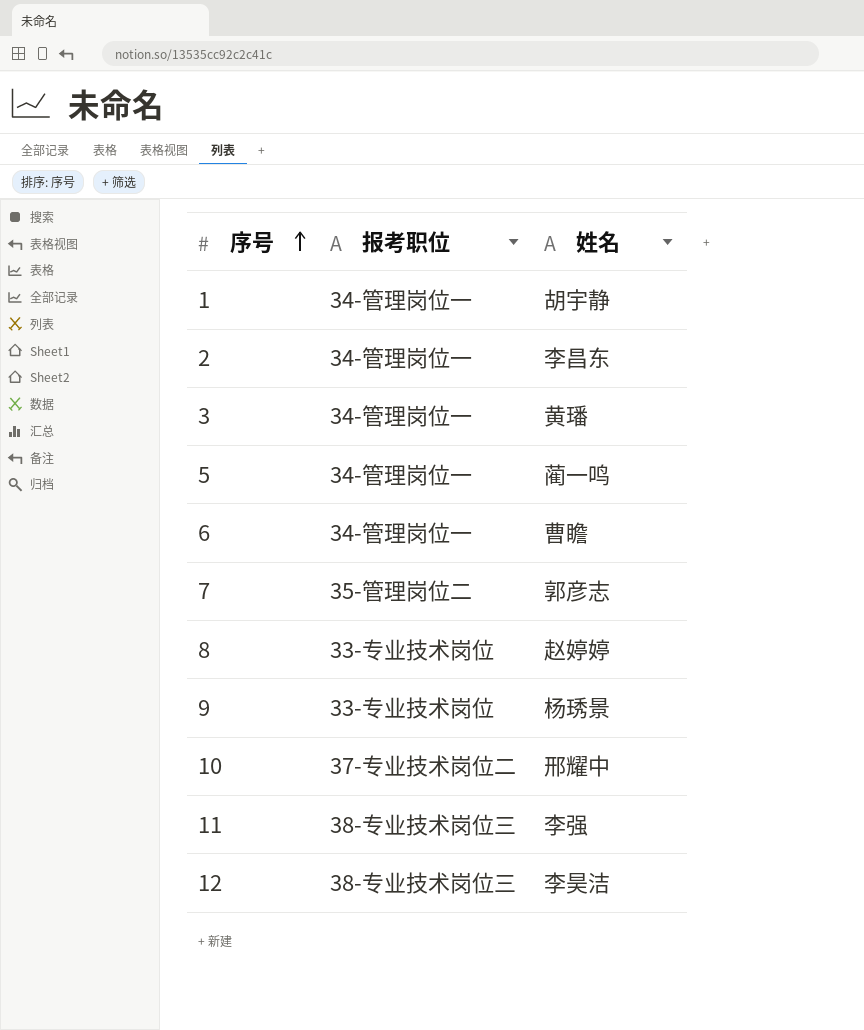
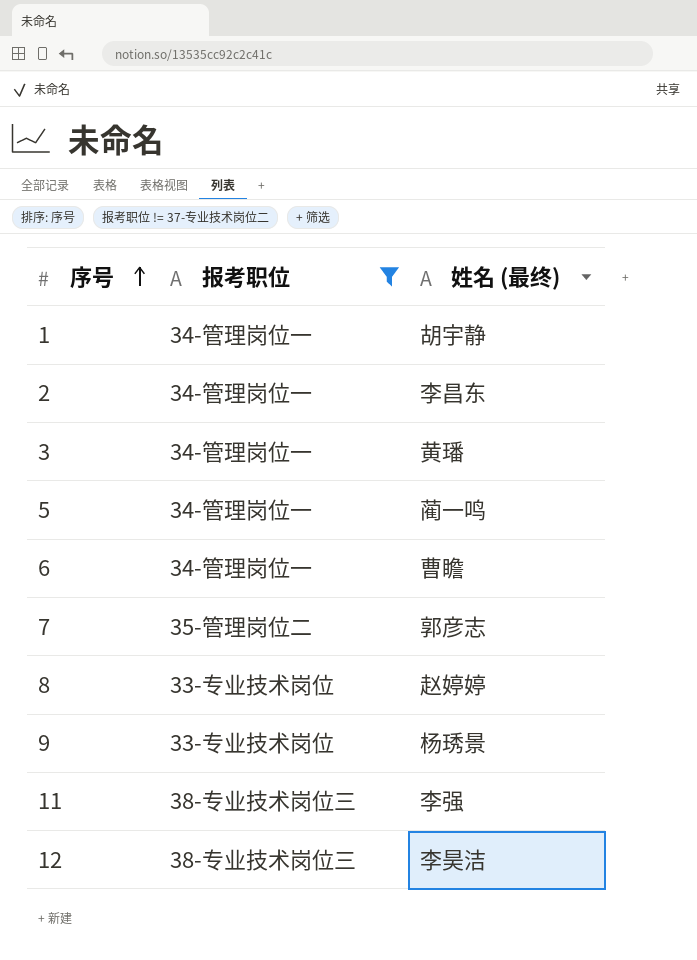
filter: none -> 报考职位 != 37-专业技术岗位二
column name: 姓名 -> 姓名 (最终)

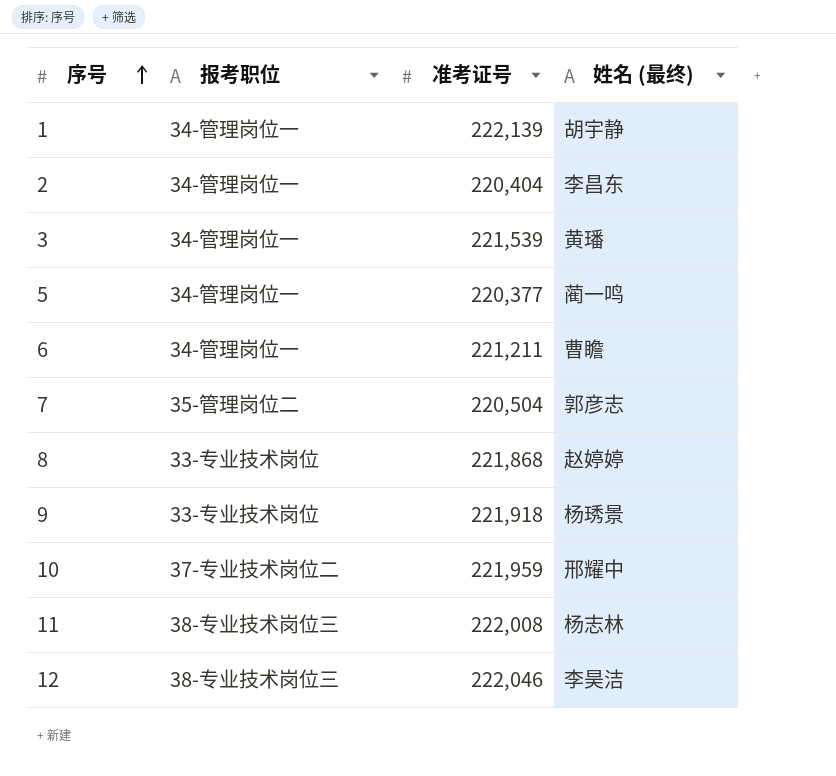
filter: 报考职位 != 37-专业技术岗位二 -> none
column 准考证号 | position: none -> 3
11 | 姓名 (最终): 李强 -> 杨志林

